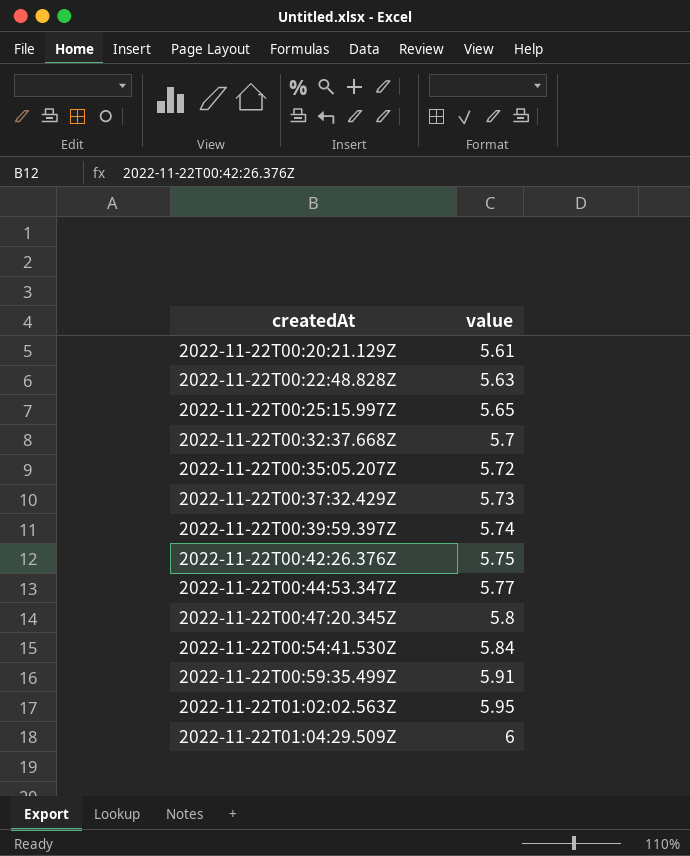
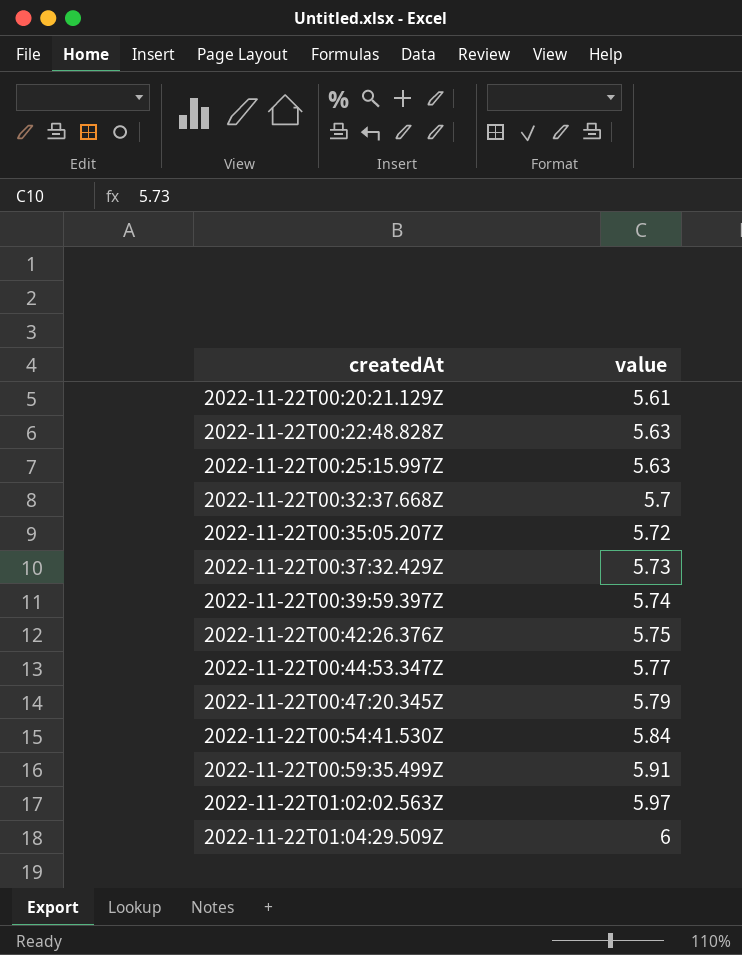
2022-11-22T00:25:15.997Z | value: 5.65 -> 5.63
2022-11-22T00:47:20.345Z | value: 5.8 -> 5.79
2022-11-22T01:02:02.563Z | value: 5.95 -> 5.97

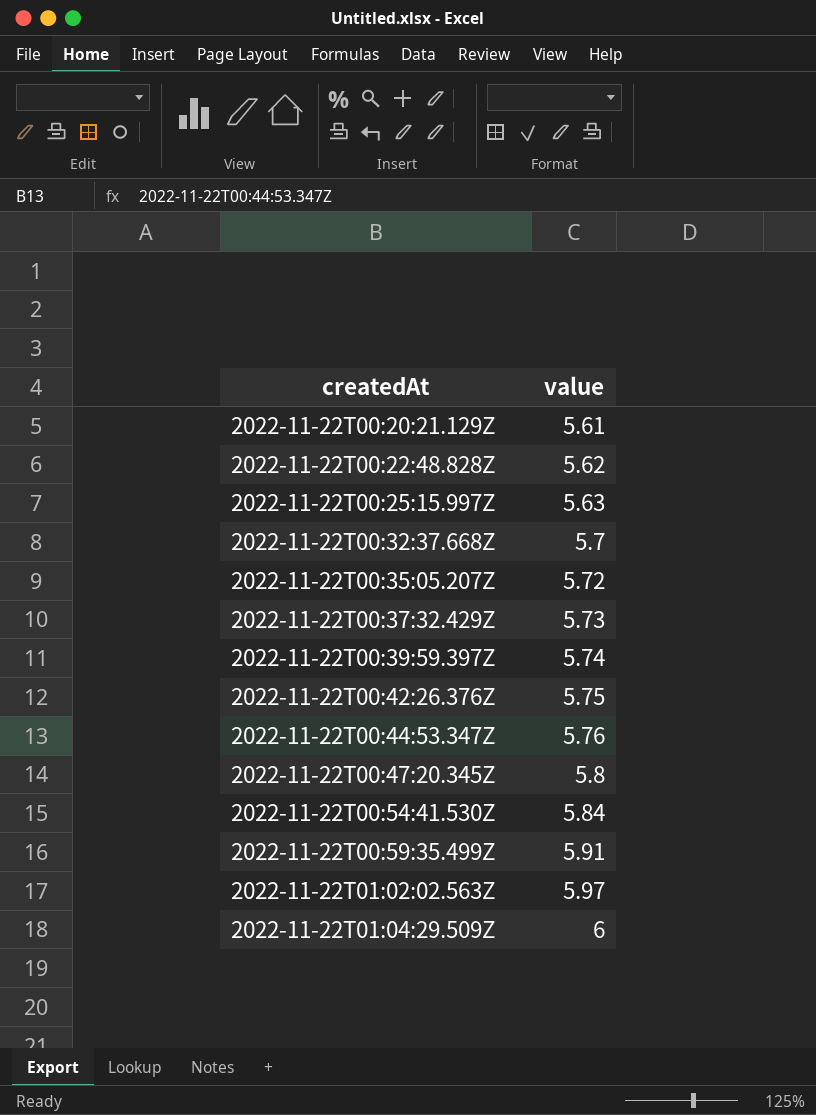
2022-11-22T00:22:48.828Z | value: 5.63 -> 5.62
2022-11-22T00:44:53.347Z | value: 5.77 -> 5.76
2022-11-22T00:47:20.345Z | value: 5.79 -> 5.8

